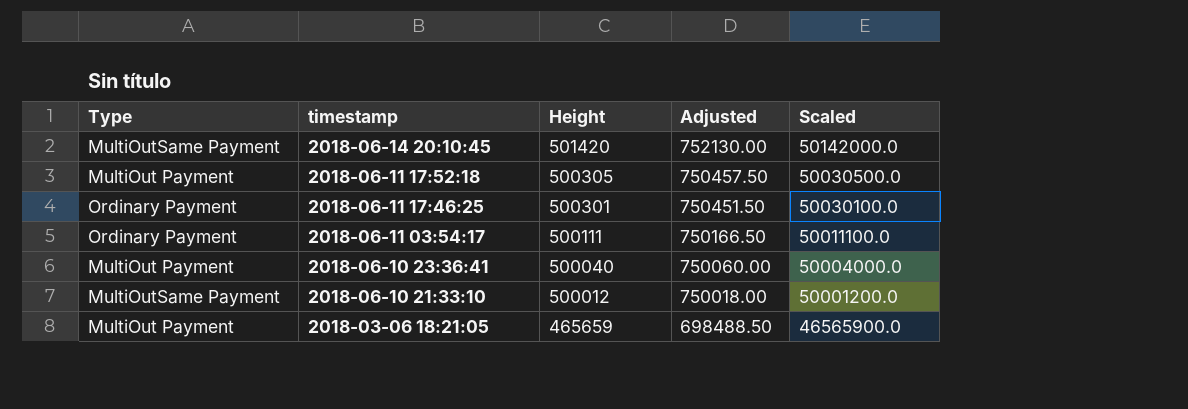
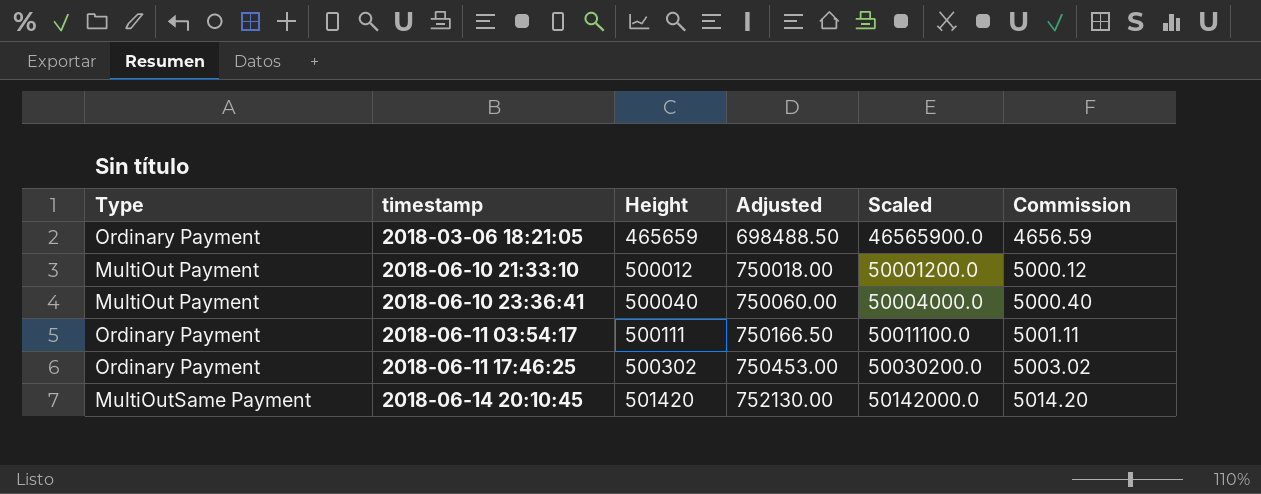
row order: timestamp descending -> timestamp ascending
column Commission | formula: none -> [Height] * 0.01
row 2018-06-11 17:52:18: MultiOut Payment | 500305 | 750457.50 | 50030500.0 -> none
2018-03-06 18:21:05 | Type: MultiOut Payment -> Ordinary Payment
2018-06-10 21:33:10 | Type: MultiOutSame Payment -> MultiOut Payment
2018-06-11 17:46:25 | Height: 500301 -> 500302
2018-06-11 17:46:25 | Adjusted: 750451.50 -> 750453.00
2018-06-11 17:46:25 | Scaled: 50030100.0 -> 50030200.0

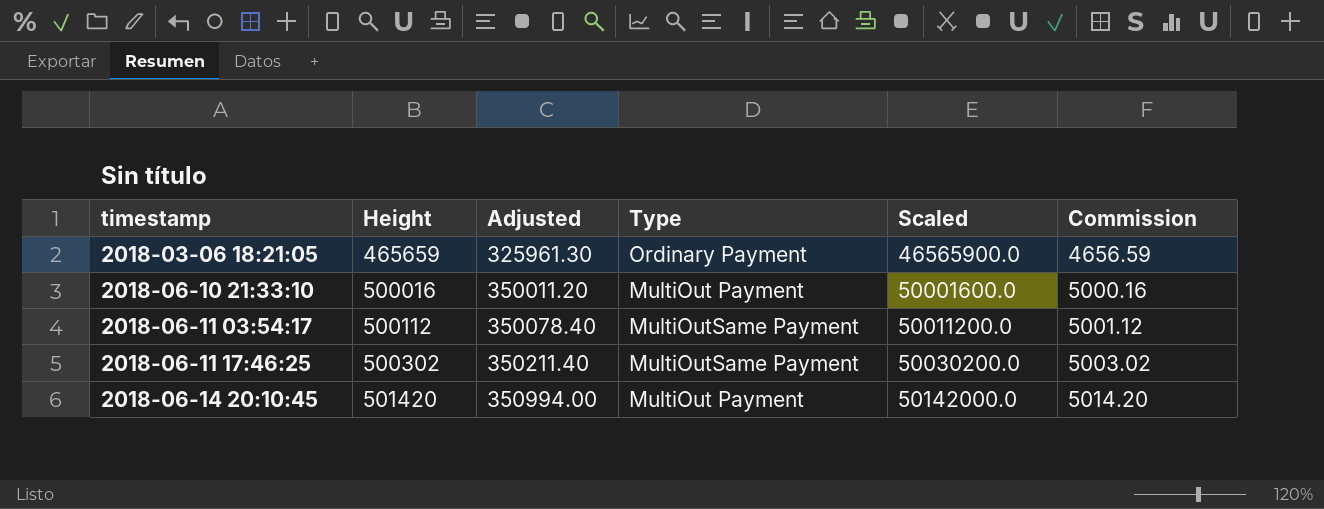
column Adjusted | formula: [Height] * 1.5 -> [Height] * 0.7
column Type | position: 1 -> 4
row 2018-06-10 23:36:41: MultiOut Payment | 500040 | 750060.00 | 50004000.0 | 5000.40 -> none
2018-06-10 21:33:10 | Height: 500012 -> 500016
2018-06-10 21:33:10 | Scaled: 50001200.0 -> 50001600.0
2018-06-10 21:33:10 | Commission: 5000.12 -> 5000.16
2018-06-11 03:54:17 | Height: 500111 -> 500112
2018-06-11 03:54:17 | Type: Ordinary Payment -> MultiOutSame Payment
2018-06-11 03:54:17 | Scaled: 50011100.0 -> 50011200.0
2018-06-11 03:54:17 | Commission: 5001.11 -> 5001.12
2018-06-11 17:46:25 | Type: Ordinary Payment -> MultiOutSame Payment
2018-06-14 20:10:45 | Type: MultiOutSame Payment -> MultiOut Payment

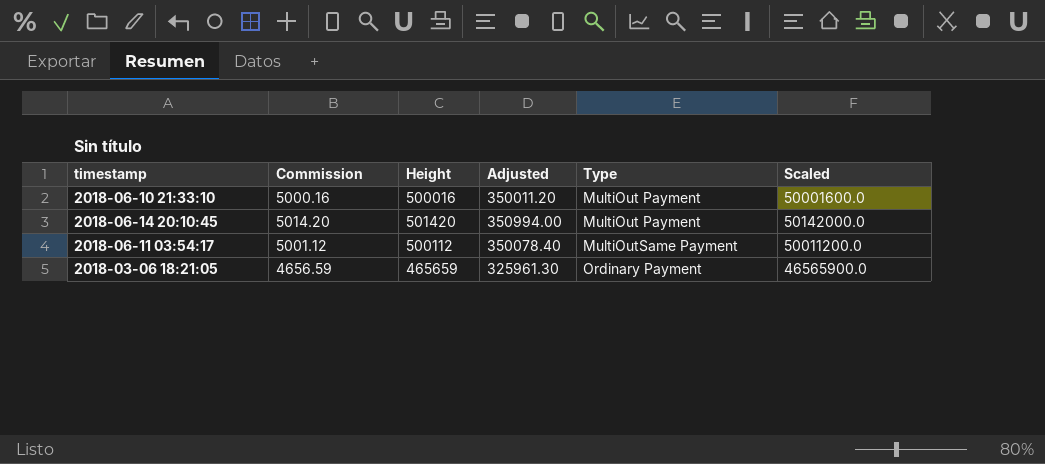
row order: timestamp ascending -> Type ascending
column Commission | position: 6 -> 2
row 2018-06-11 17:46:25: 500302 | 350211.40 | MultiOutSame Payment | 50030200.0 | 5003.02 -> none

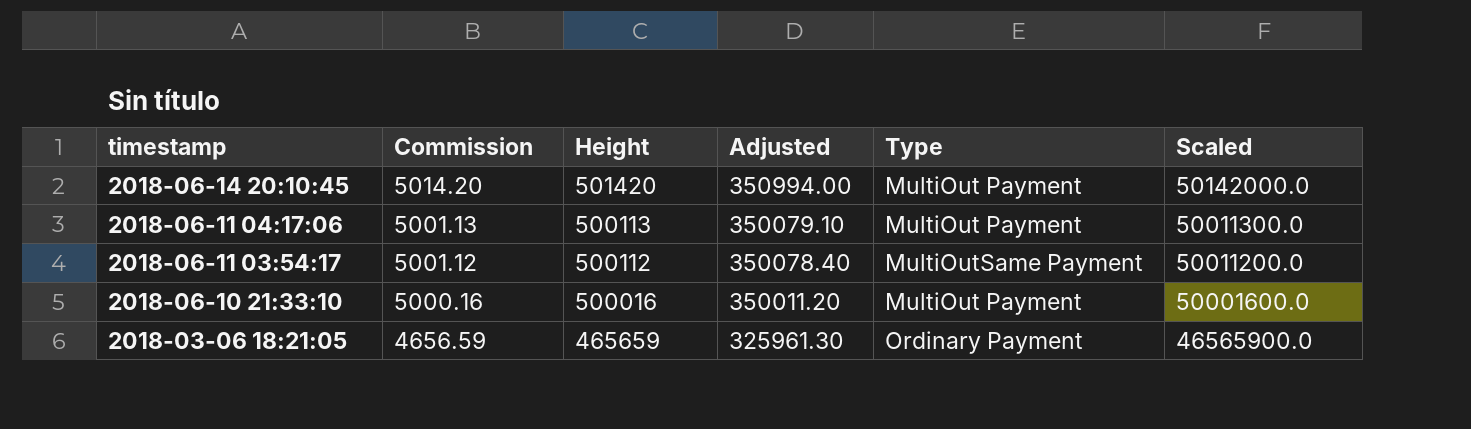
row order: Type ascending -> timestamp descending
row 2018-06-11 04:17:06: none -> 5001.13 | 500113 | 350079.10 | MultiOut Payment | 50011300.0

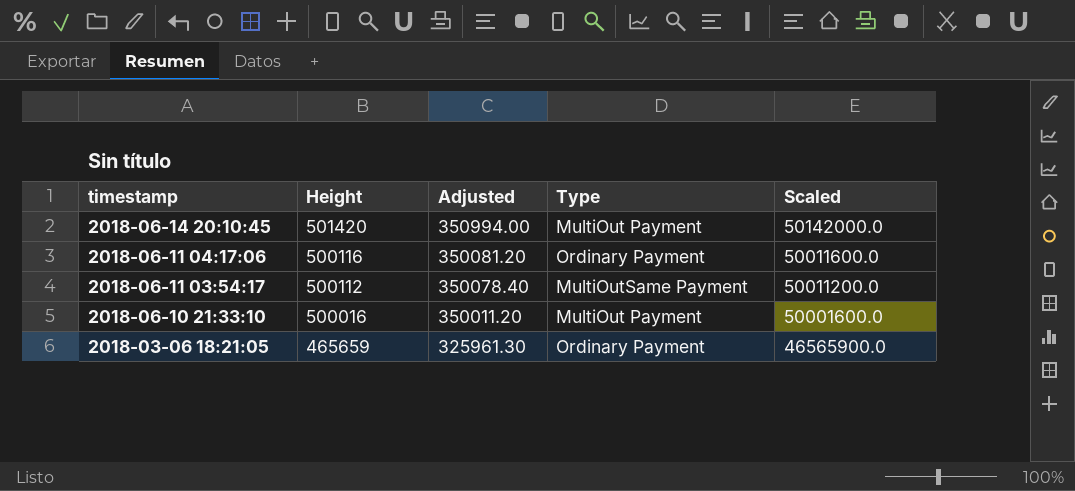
column Commission | formula: [Height] * 0.01 -> none
2018-06-11 04:17:06 | Height: 500113 -> 500116
2018-06-11 04:17:06 | Adjusted: 350079.10 -> 350081.20
2018-06-11 04:17:06 | Type: MultiOut Payment -> Ordinary Payment
2018-06-11 04:17:06 | Scaled: 50011300.0 -> 50011600.0

